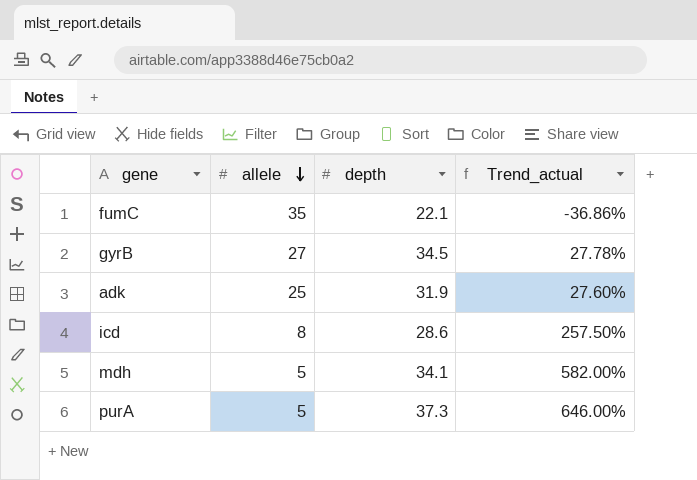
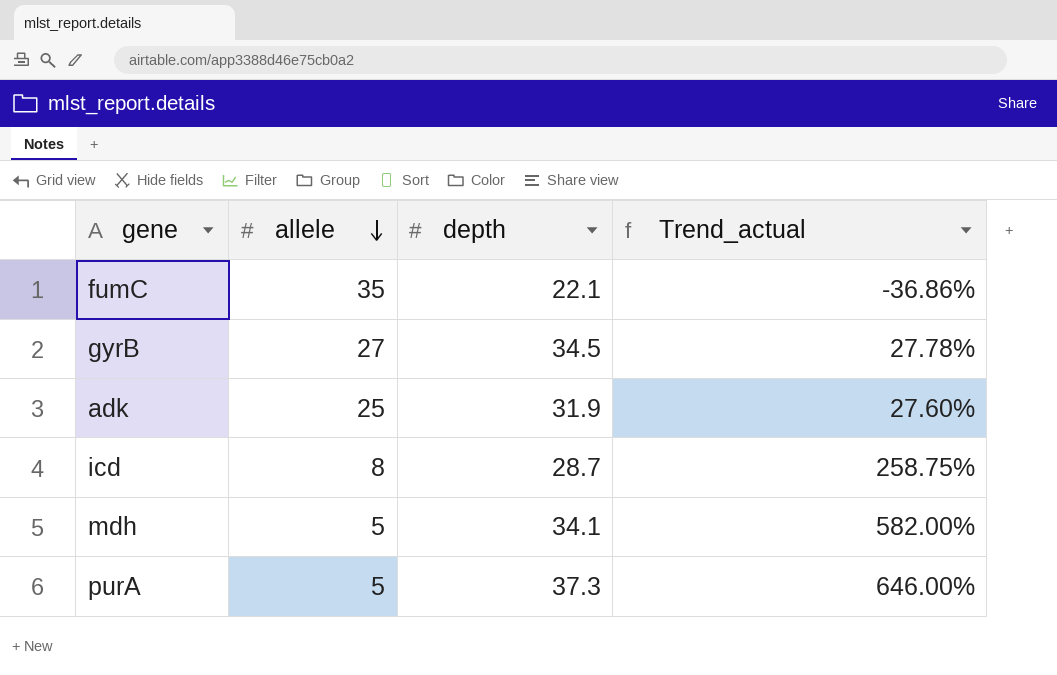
icd | depth: 28.6 -> 28.7
icd | Trend_actual: 257.50% -> 258.75%

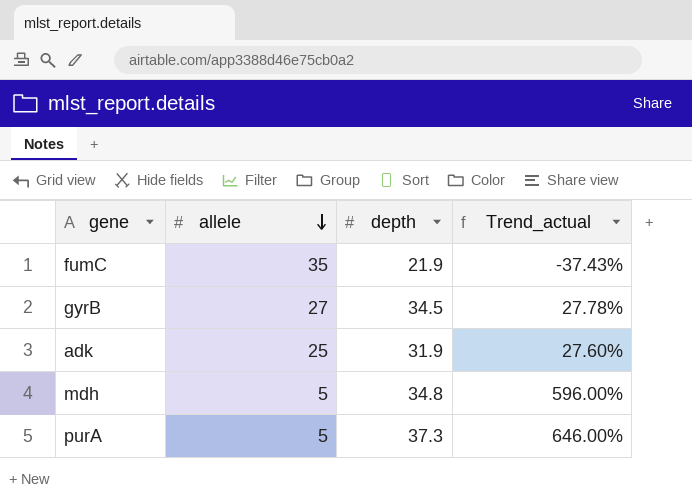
row icd: 8 | 28.7 | 258.75% -> none
fumC | depth: 22.1 -> 21.9
fumC | Trend_actual: -36.86% -> -37.43%
mdh | depth: 34.1 -> 34.8
mdh | Trend_actual: 582.00% -> 596.00%

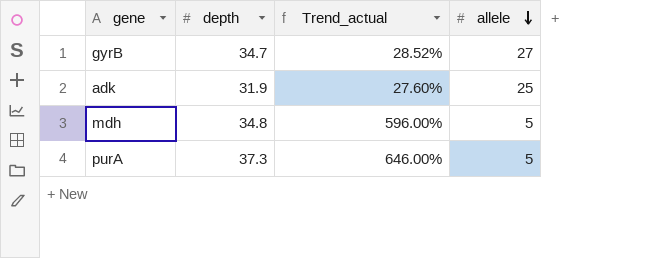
column allele | position: 2 -> 4
row fumC: 35 | 21.9 | -37.43% -> none
gyrB | depth: 34.5 -> 34.7
gyrB | Trend_actual: 27.78% -> 28.52%

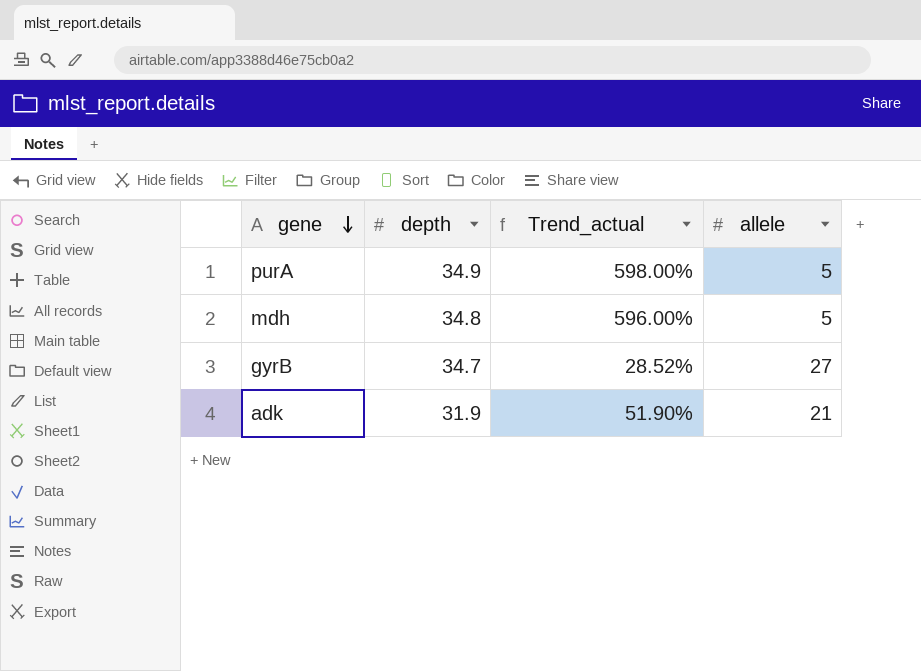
row order: allele descending -> gene descending
purA | depth: 37.3 -> 34.9
purA | Trend_actual: 646.00% -> 598.00%
adk | Trend_actual: 27.60% -> 51.90%
adk | allele: 25 -> 21

